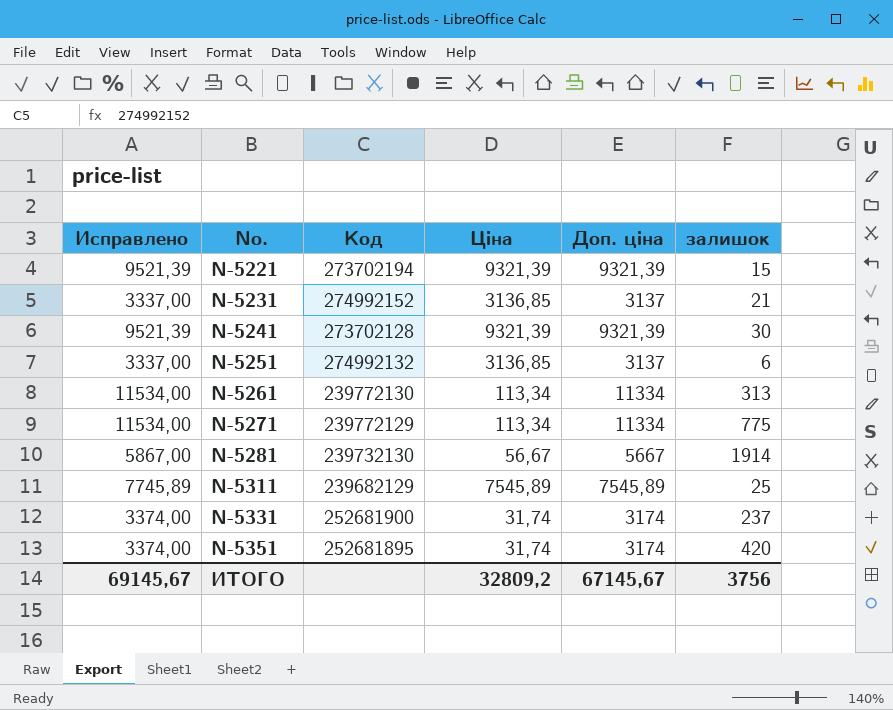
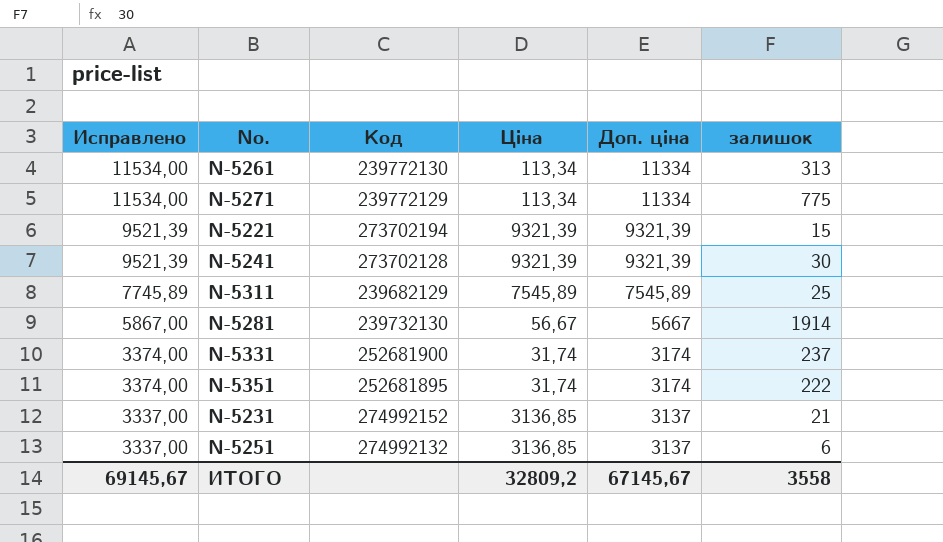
row order: No. ascending -> Исправлено descending
N-5351 | залишок: 420 -> 222
ИТОГО | залишок: 3756 -> 3558

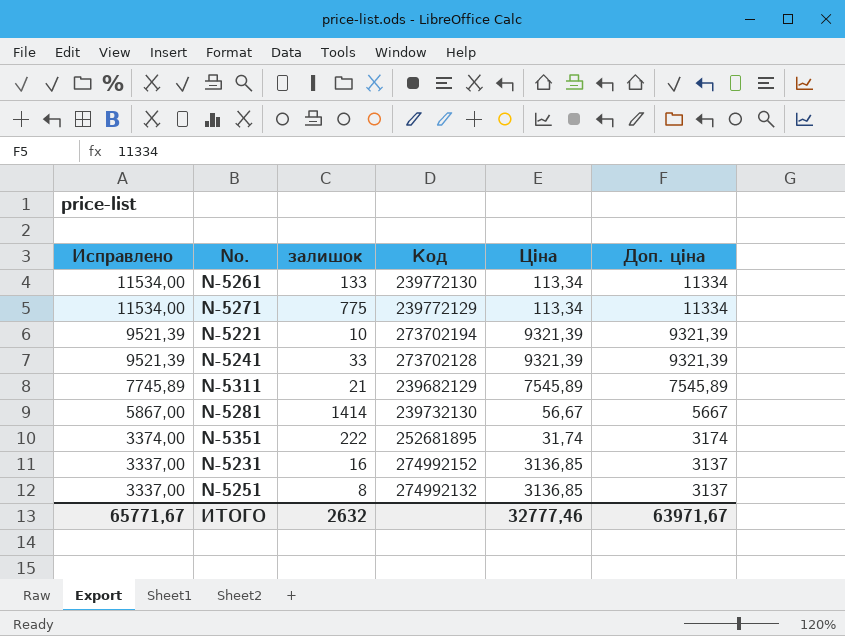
column залишок | position: 6 -> 3
row N-5331: 3374,00 | 252681900 | 31,74 | 3174 | 237 -> none
N-5261 | залишок: 313 -> 133
N-5221 | залишок: 15 -> 10
N-5241 | залишок: 30 -> 33
N-5311 | залишок: 25 -> 21
N-5281 | залишок: 1914 -> 1414
N-5231 | залишок: 21 -> 16
N-5251 | залишок: 6 -> 8
ИТОГО | Исправлено: 69145,67 -> 65771,67
ИТОГО | залишок: 3558 -> 2632
ИТОГО | Ціна: 32809,2 -> 32777,46
ИТОГО | Доп. ціна: 67145,67 -> 63971,67

